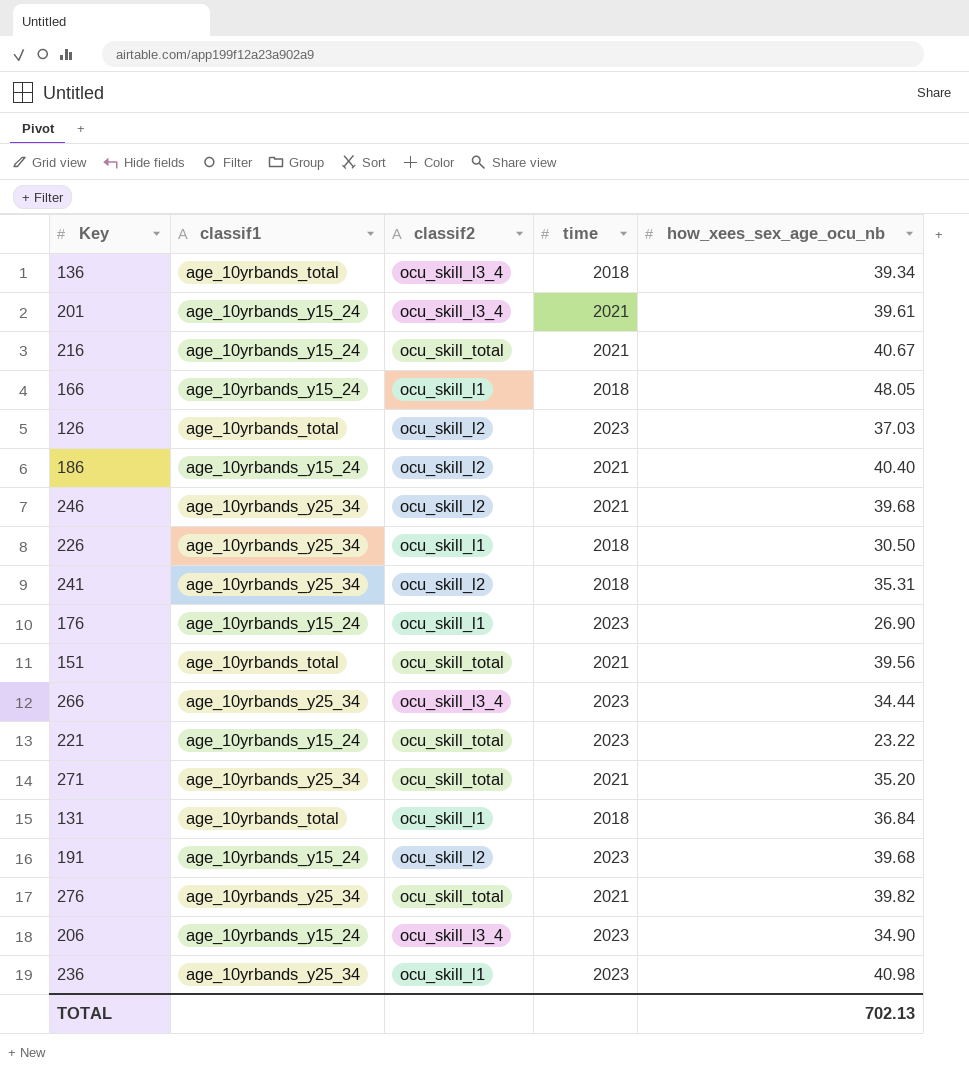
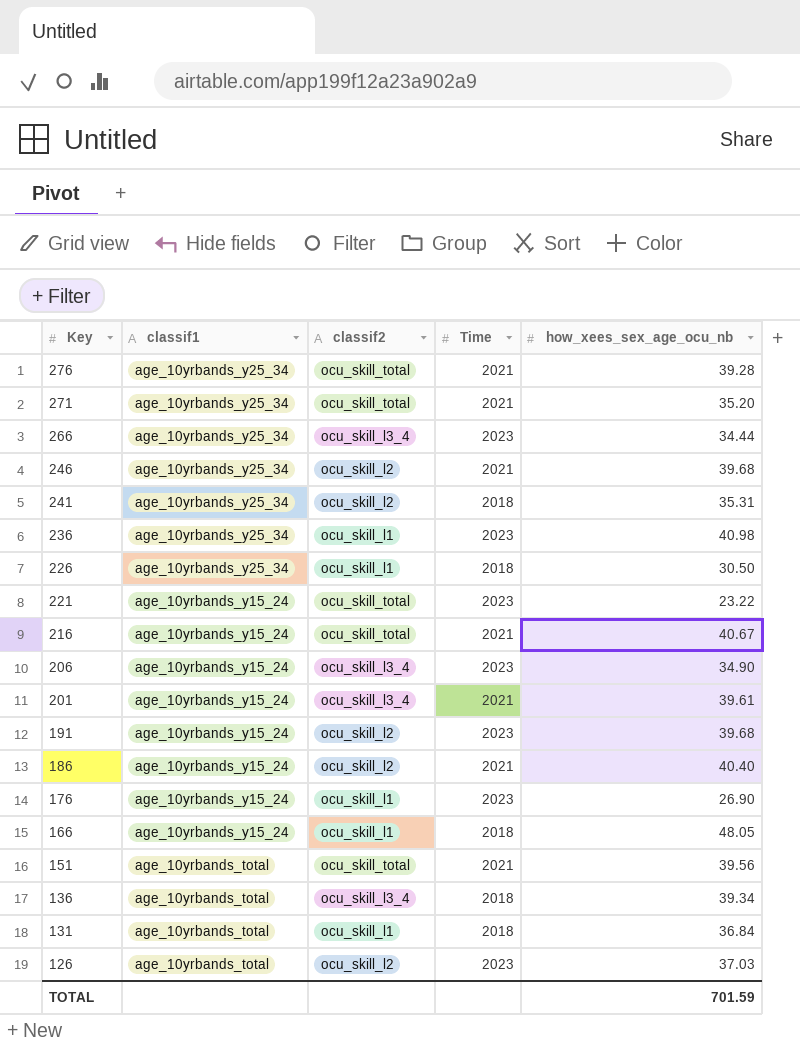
row order: none -> Key descending
column name: time -> Time
276 | how_xees_sex_age_ocu_nb: 39.82 -> 39.28
TOTAL | how_xees_sex_age_ocu_nb: 702.13 -> 701.59

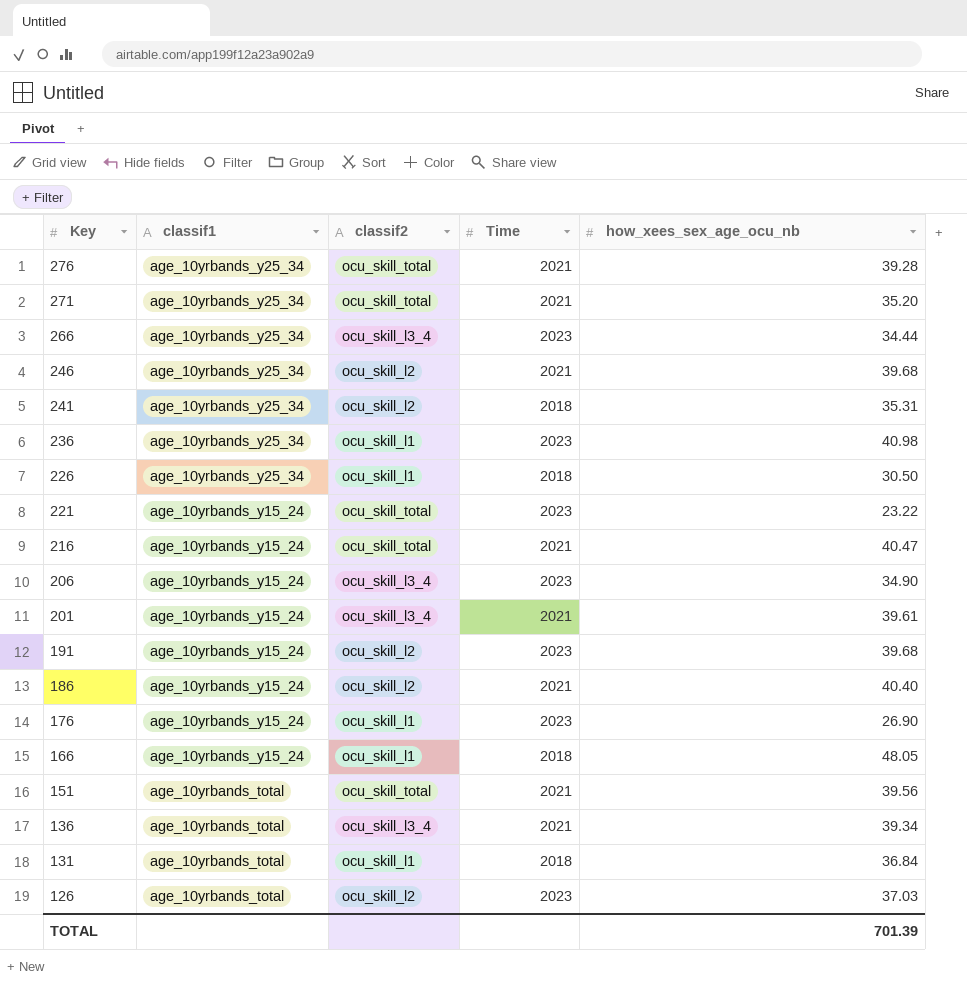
216 | how_xees_sex_age_ocu_nb: 40.67 -> 40.47
136 | Time: 2018 -> 2021
TOTAL | how_xees_sex_age_ocu_nb: 701.59 -> 701.39

